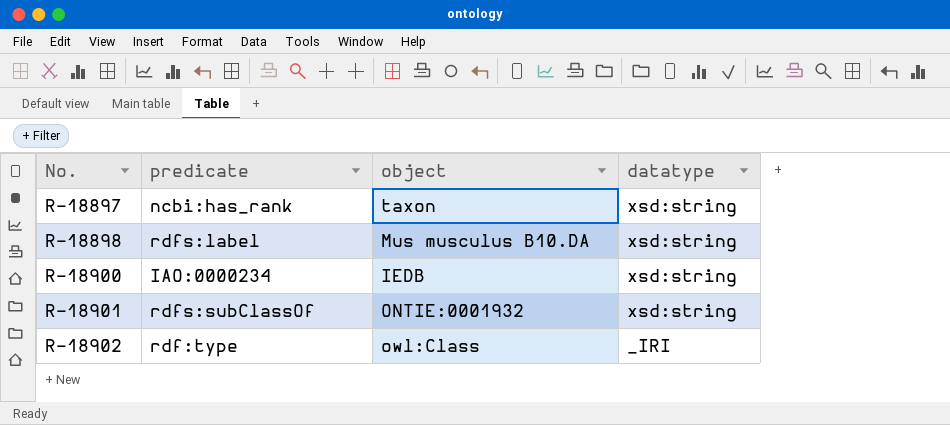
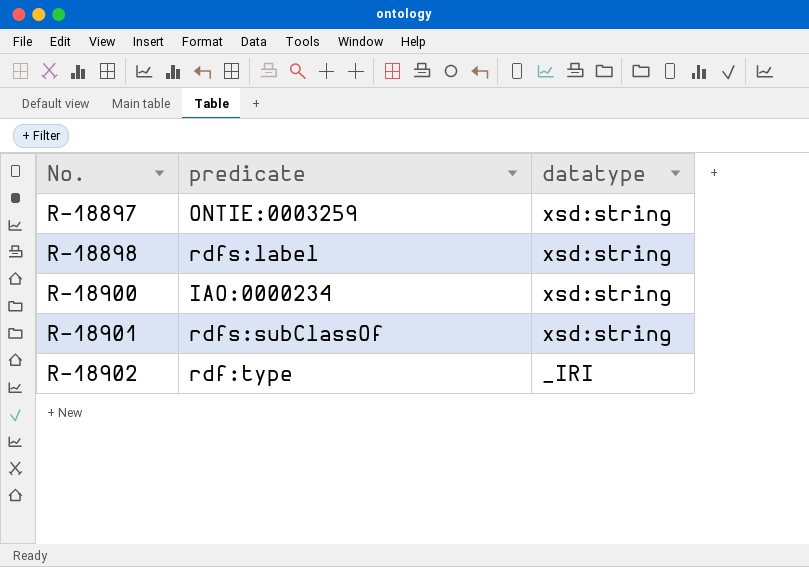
column object | position: 3 -> none
R-18897 | predicate: ncbi:has_rank -> ONTIE:0003259

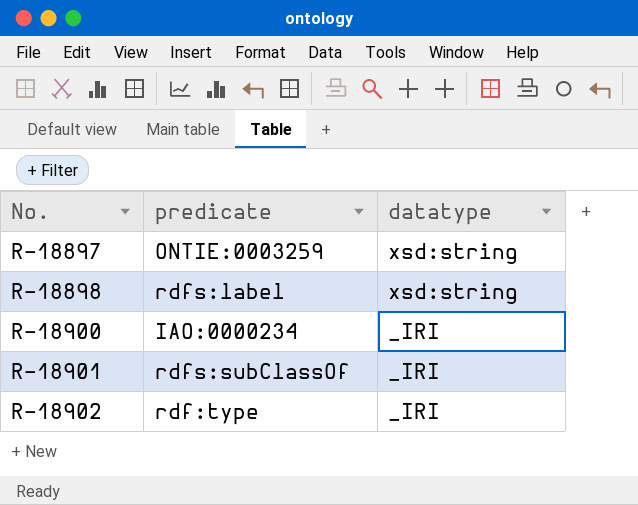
R-18900 | datatype: xsd:string -> _IRI
R-18901 | datatype: xsd:string -> _IRI

